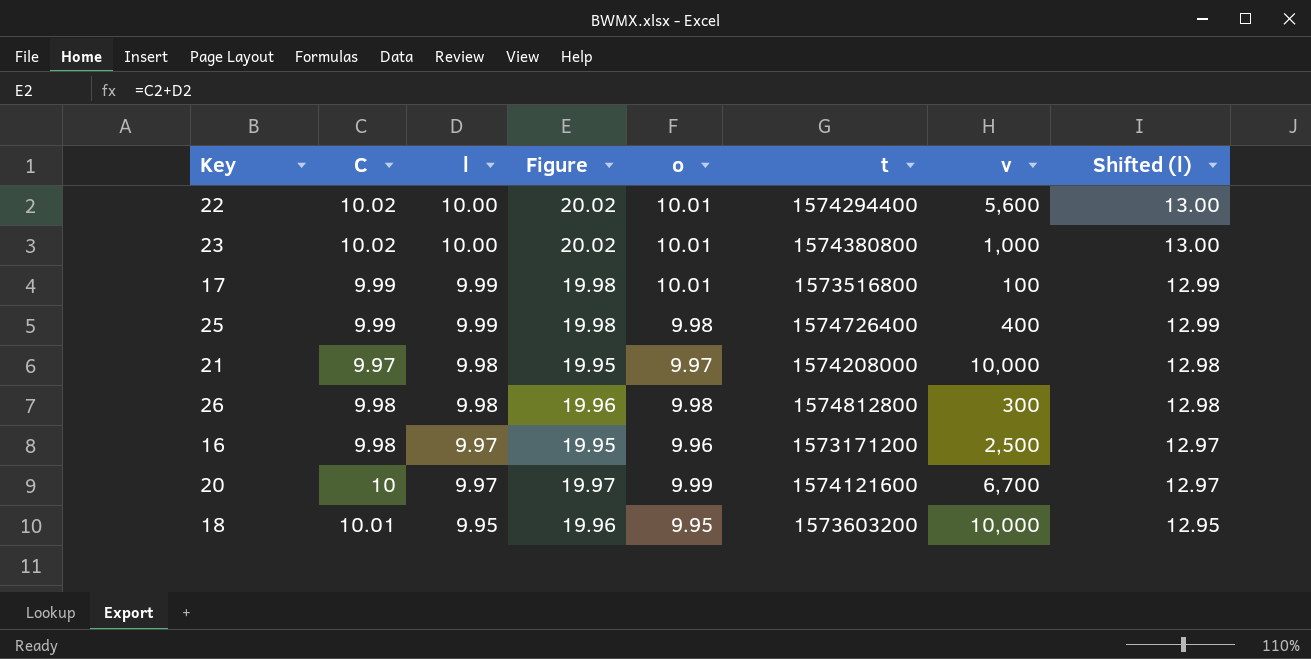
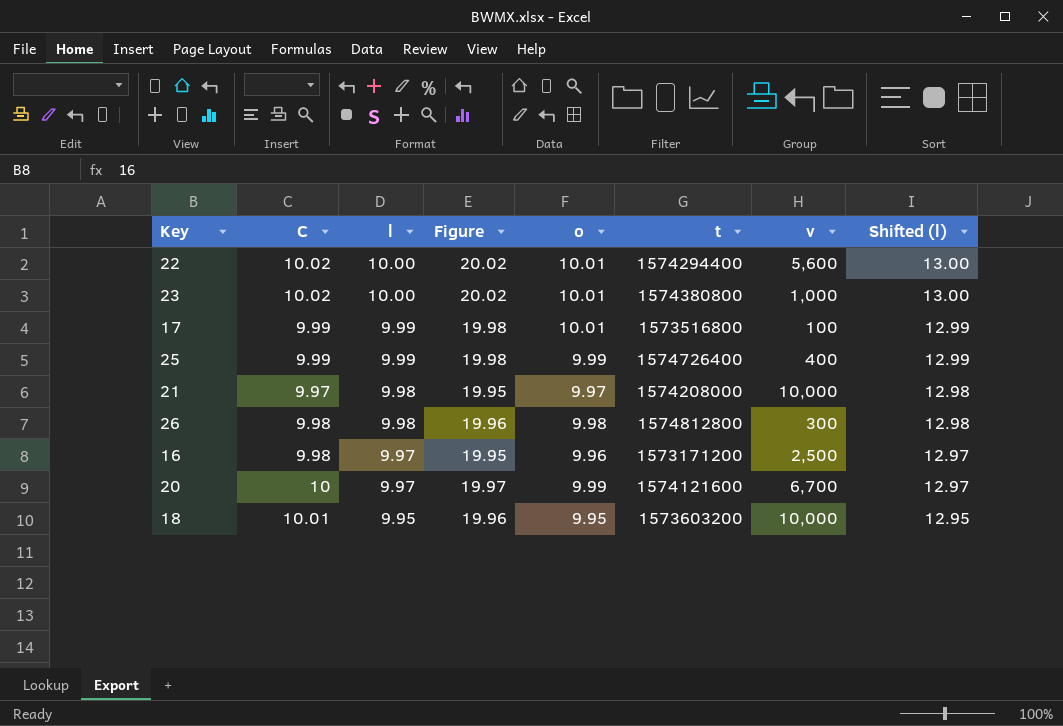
25 | o: 9.98 -> 9.99

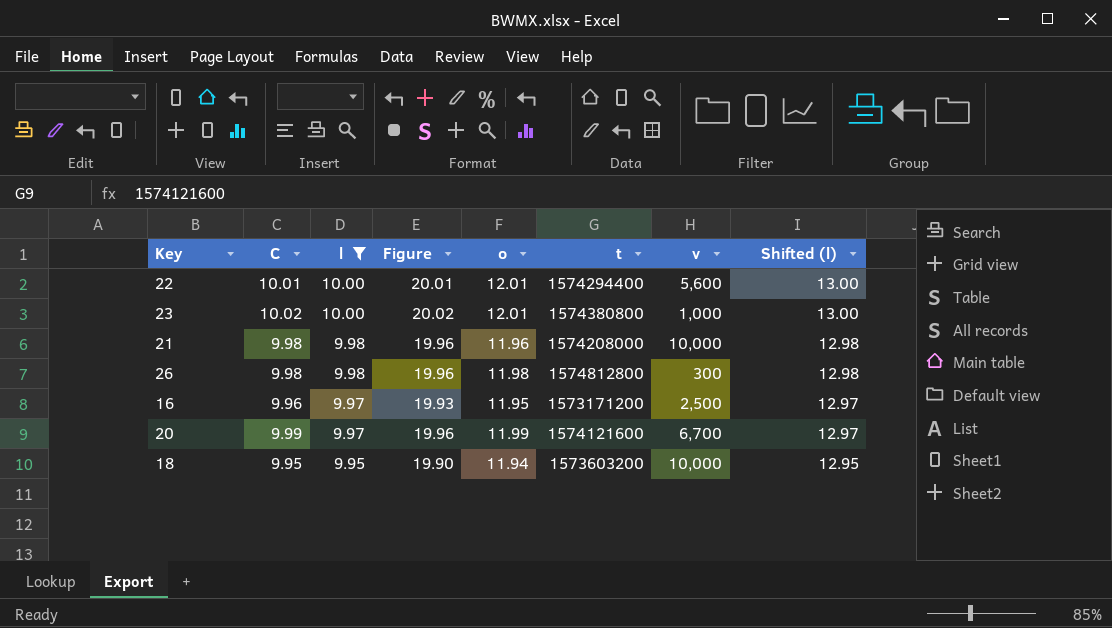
filter: none -> l != 9.99
22 | C: 10.02 -> 10.01
22 | Figure: 20.02 -> 20.01
22 | o: 10.01 -> 12.01
23 | o: 10.01 -> 12.01
21 | C: 9.97 -> 9.98
21 | Figure: 19.95 -> 19.96
21 | o: 9.97 -> 11.96
26 | o: 9.98 -> 11.98
16 | C: 9.98 -> 9.96
16 | Figure: 19.95 -> 19.93
16 | o: 9.96 -> 11.95
20 | C: 10 -> 9.99
20 | Figure: 19.97 -> 19.96
20 | o: 9.99 -> 11.99
18 | C: 10.01 -> 9.95
18 | Figure: 19.96 -> 19.90
18 | o: 9.95 -> 11.94

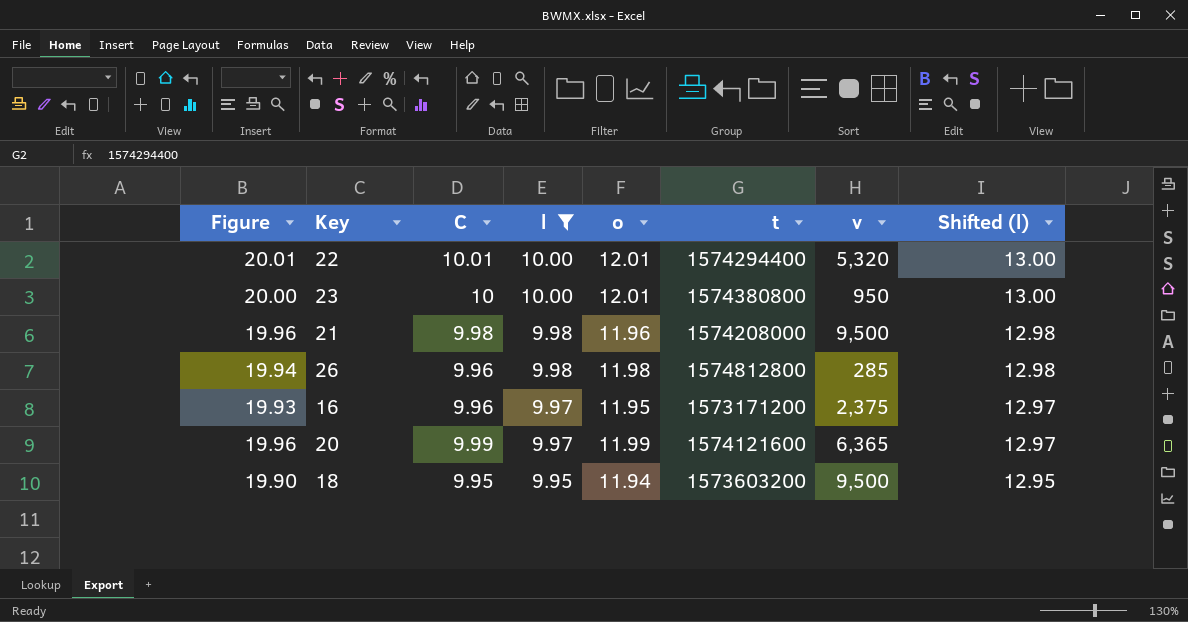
column Figure | position: 4 -> 1
22 | v: 5,600 -> 5,320
23 | Figure: 20.02 -> 20.00
23 | C: 10.02 -> 10
23 | v: 1,000 -> 950
21 | v: 10,000 -> 9,500
26 | Figure: 19.96 -> 19.94
26 | C: 9.98 -> 9.96
26 | v: 300 -> 285
16 | v: 2,500 -> 2,375
20 | v: 6,700 -> 6,365
18 | v: 10,000 -> 9,500

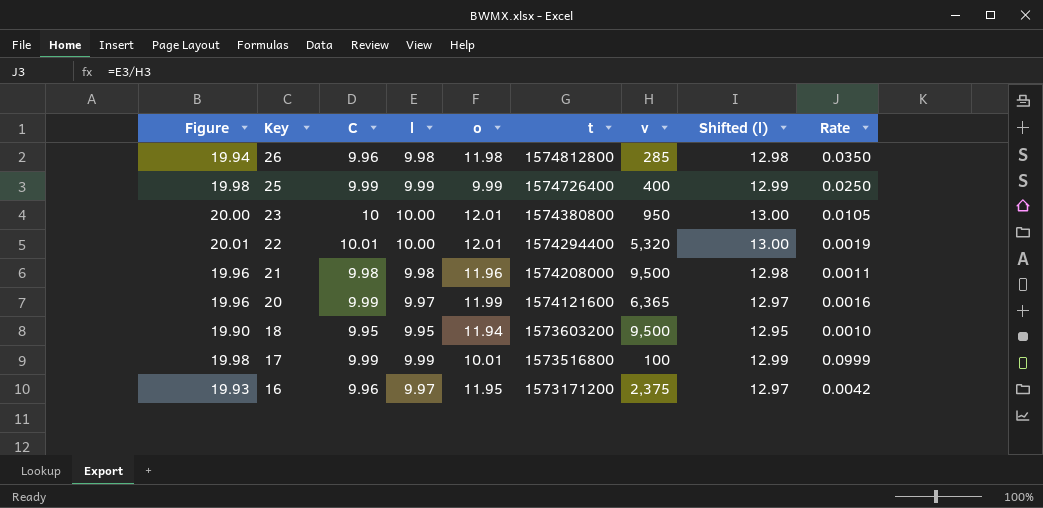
filter: l != 9.99 -> none
row order: l descending -> Key descending
column Rate | formula: none -> [l] / [v]

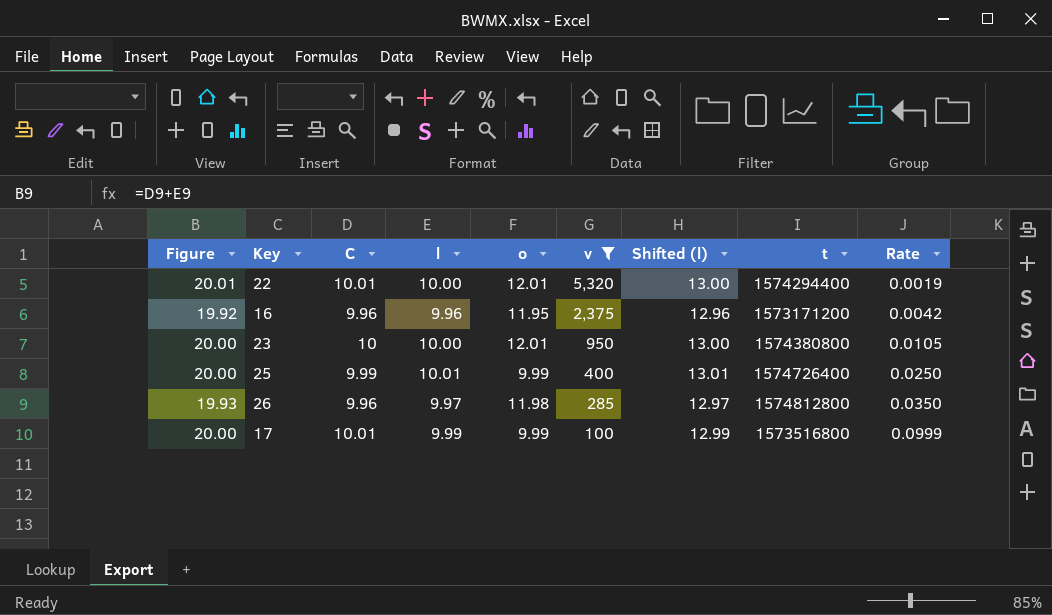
filter: none -> v <= 5,320
row order: Key descending -> v descending
column t | position: 6 -> 8
16 | Figure: 19.93 -> 19.92
16 | l: 9.97 -> 9.96
16 | Shifted (l): 12.97 -> 12.96
25 | Figure: 19.98 -> 20.00
25 | l: 9.99 -> 10.01
25 | Shifted (l): 12.99 -> 13.01
26 | Figure: 19.94 -> 19.93
26 | l: 9.98 -> 9.97
26 | Shifted (l): 12.98 -> 12.97
17 | Figure: 19.98 -> 20.00
17 | C: 9.99 -> 10.01
17 | o: 10.01 -> 9.99

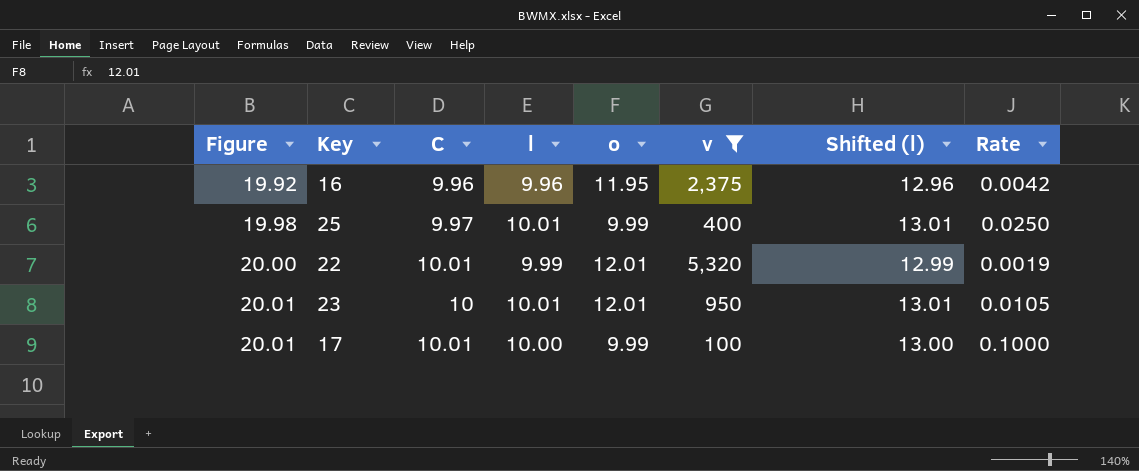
row order: v descending -> Figure ascending
column t | position: 8 -> none
row 26: 19.93 | 9.96 | 9.97 | 11.98 | 285 | 12.97 | 1574812800 | 0.0350 -> none
25 | Figure: 20.00 -> 19.98
25 | C: 9.99 -> 9.97
22 | Figure: 20.01 -> 20.00
22 | l: 10.00 -> 9.99
22 | Shifted (l): 13.00 -> 12.99
23 | Figure: 20.00 -> 20.01
23 | l: 10.00 -> 10.01
23 | Shifted (l): 13.00 -> 13.01
17 | Figure: 20.00 -> 20.01
17 | l: 9.99 -> 10.00
17 | Shifted (l): 12.99 -> 13.00
17 | Rate: 0.0999 -> 0.1000

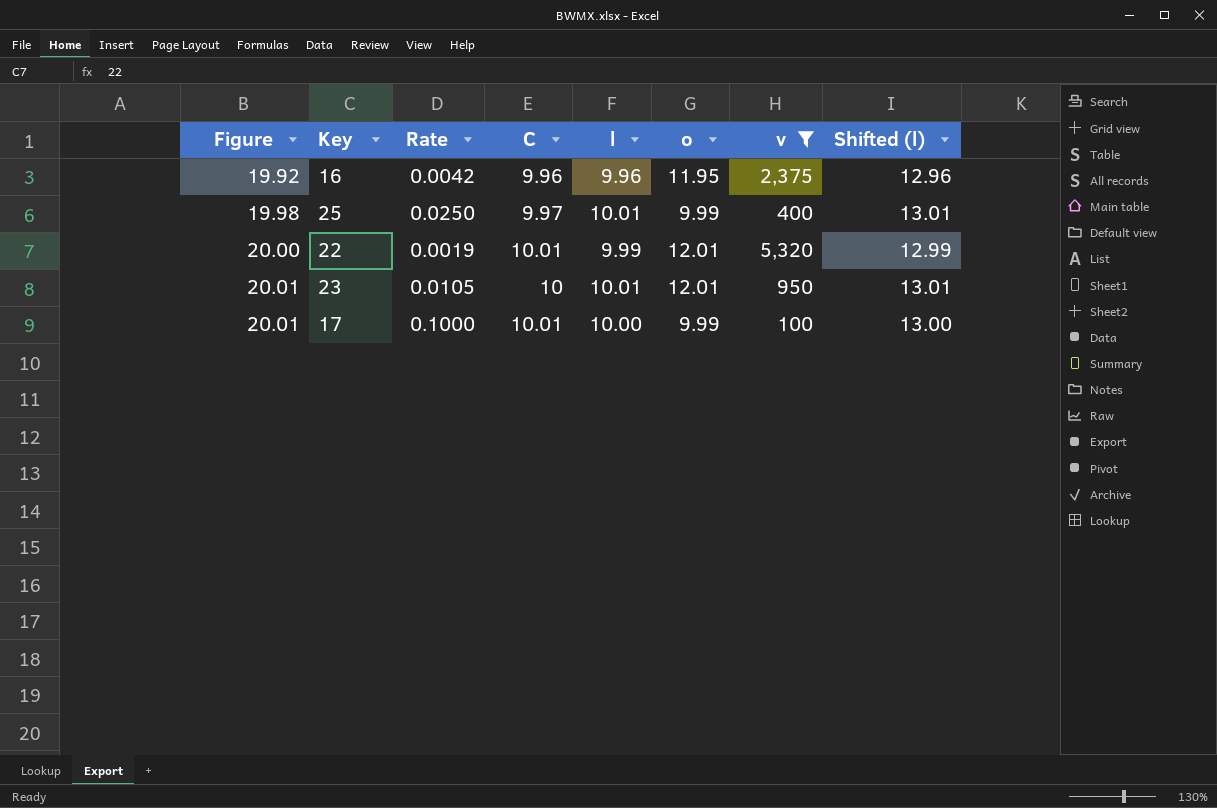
column Rate | position: 8 -> 3

